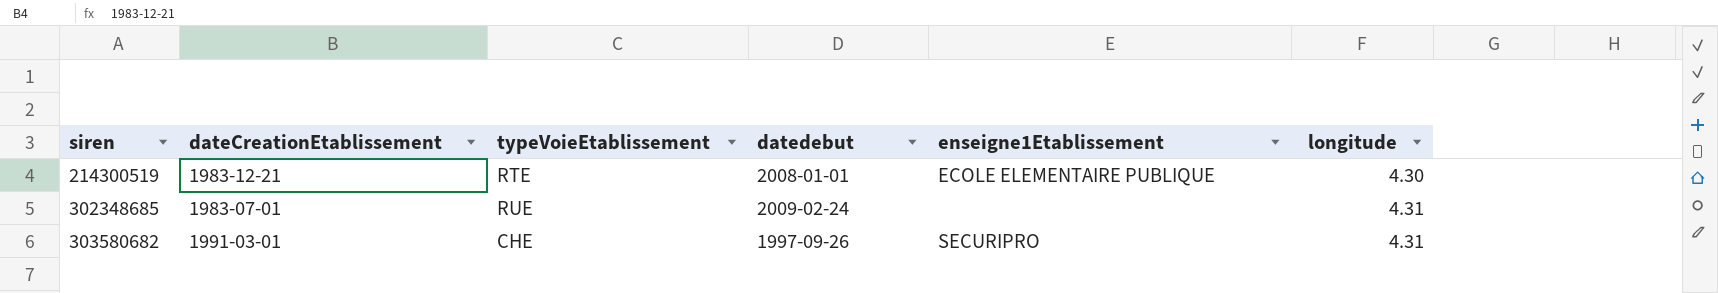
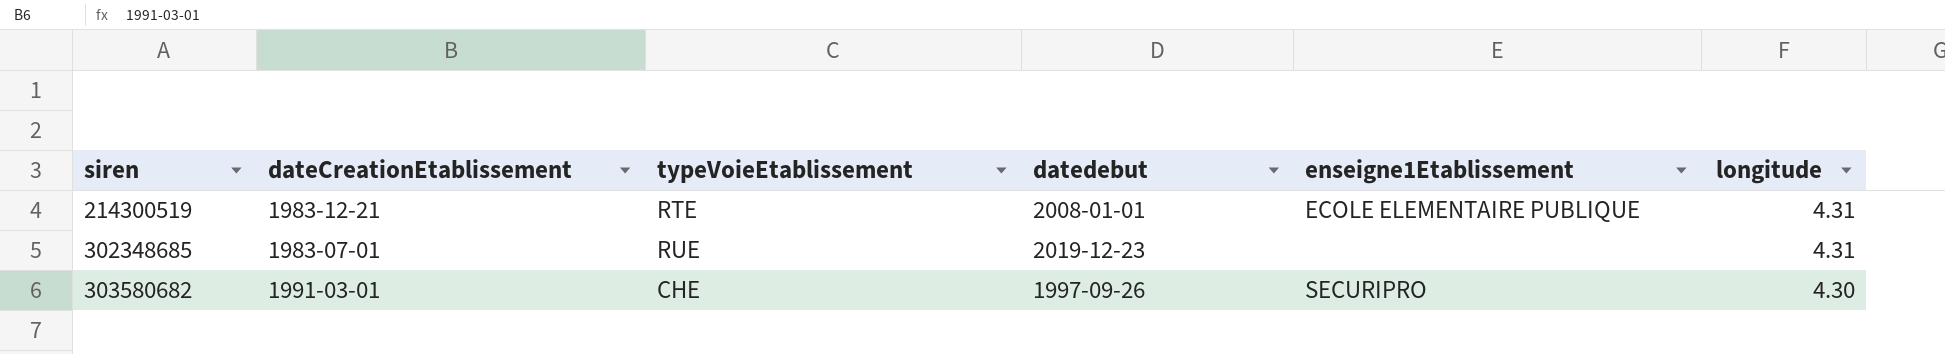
214300519 | longitude: 4.30 -> 4.31
302348685 | datedebut: 2009-02-24 -> 2019-12-23
303580682 | longitude: 4.31 -> 4.30

